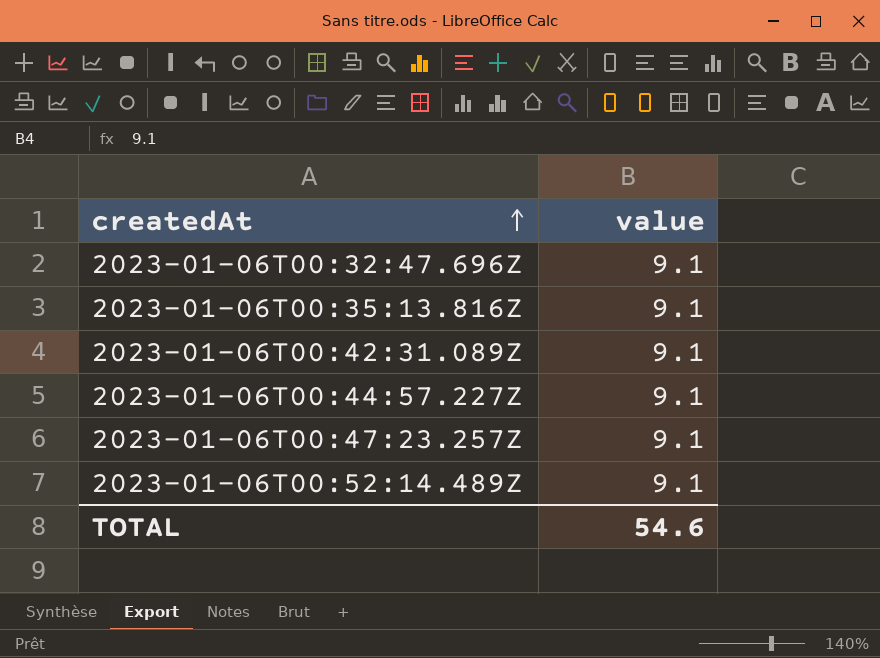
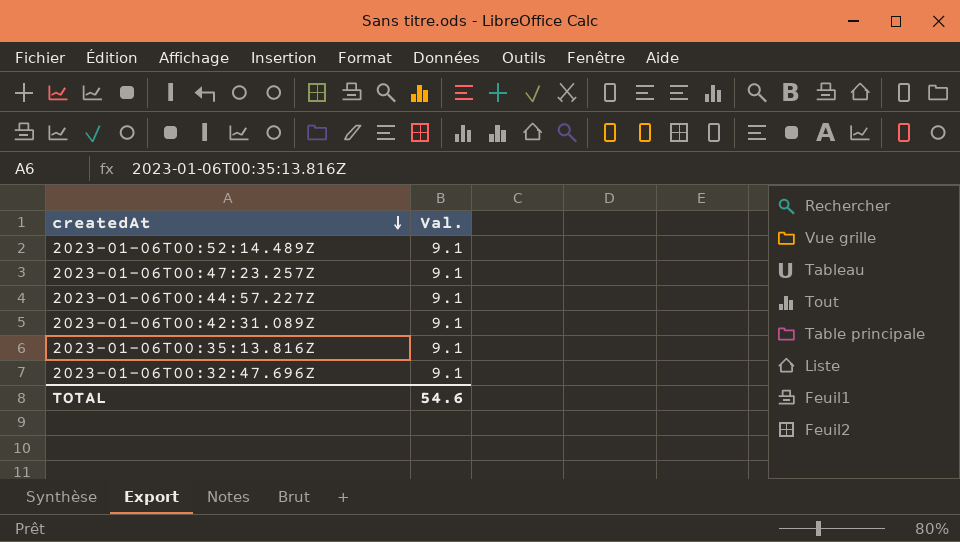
row order: createdAt ascending -> createdAt descending
column name: value -> Val.

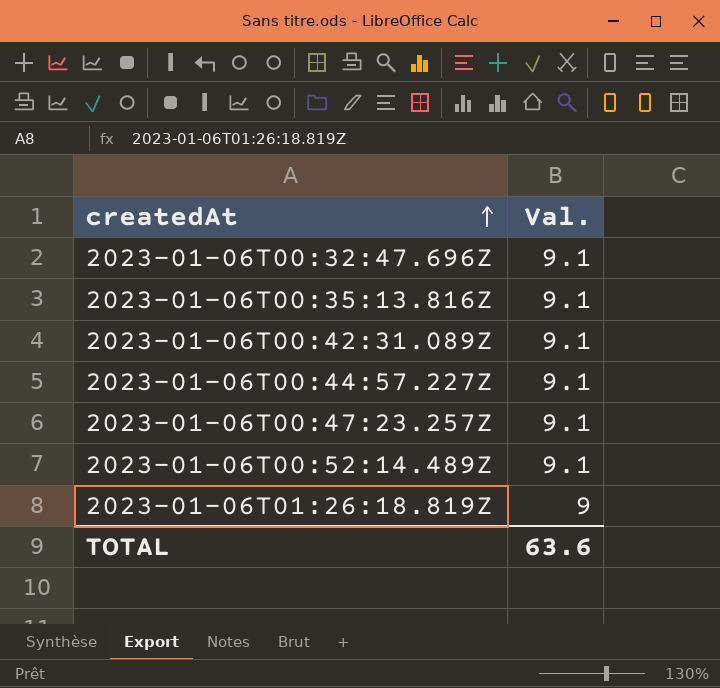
row order: createdAt descending -> createdAt ascending
row 2023-01-06T01:26:18.819Z: none -> 9
TOTAL | Val.: 54.6 -> 63.6

